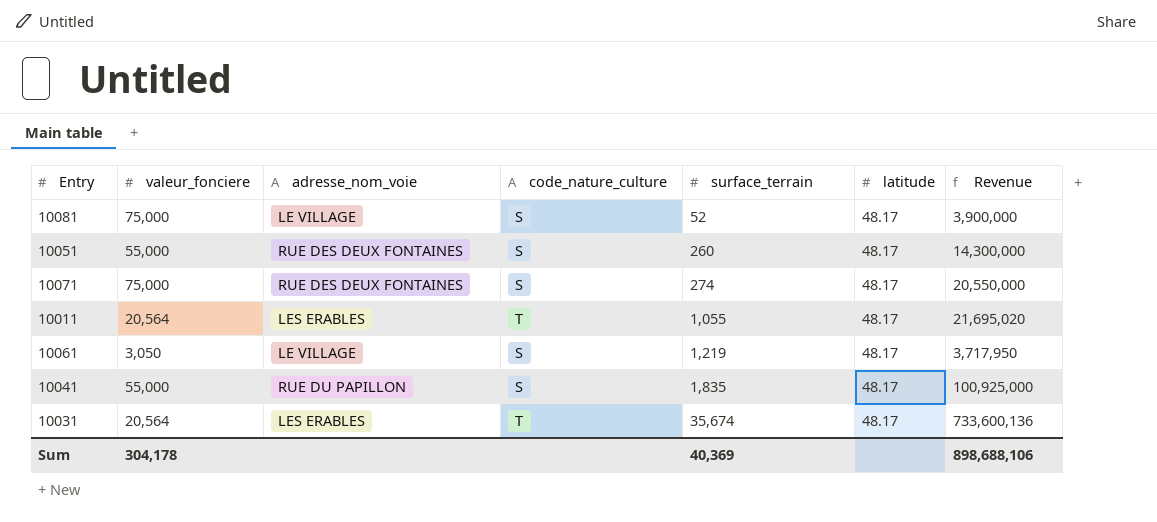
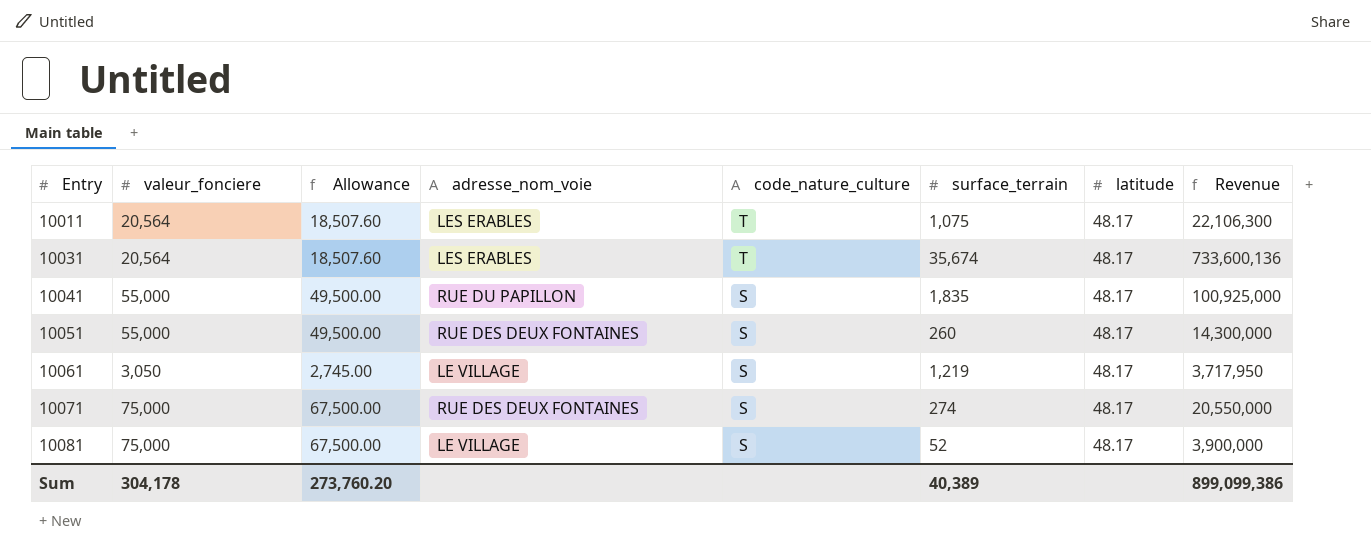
row order: surface_terrain ascending -> Entry ascending
column Allowance | formula: none -> [valeur_fonciere] * 0.9
10011 | surface_terrain: 1,055 -> 1,075
10011 | Revenue: 21,695,020 -> 22,106,300
Sum | surface_terrain: 40,369 -> 40,389
Sum | Revenue: 898,688,106 -> 899,099,386

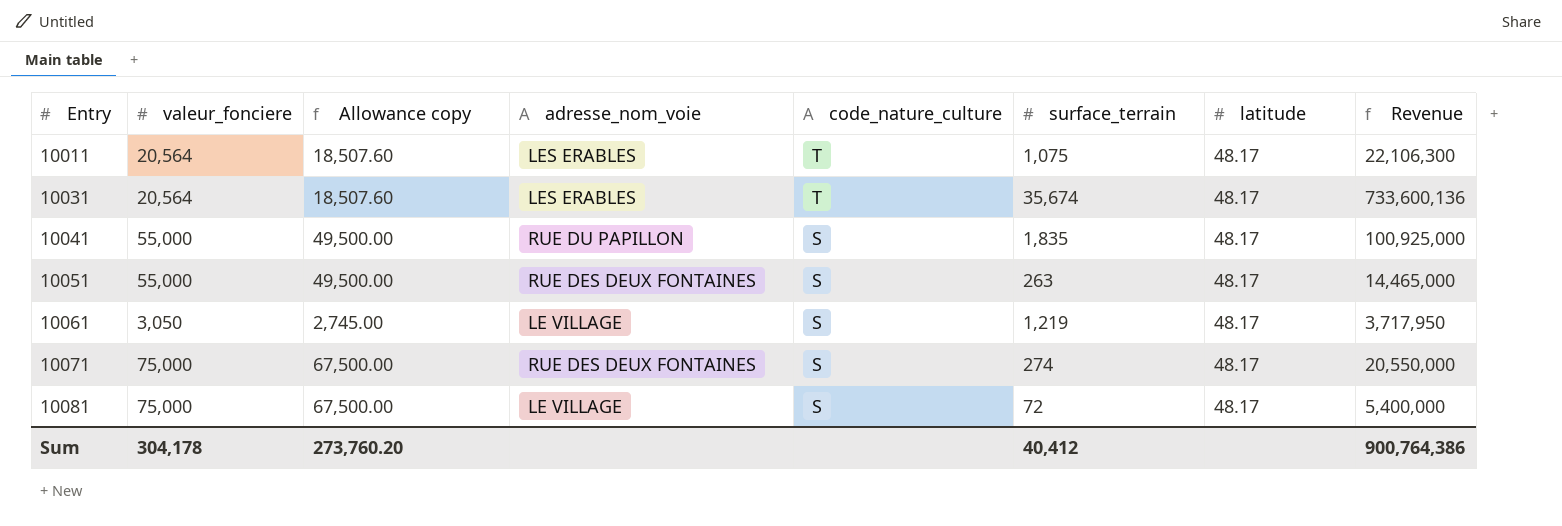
column name: Allowance -> Allowance copy
10051 | surface_terrain: 260 -> 263
10051 | Revenue: 14,300,000 -> 14,465,000
10081 | surface_terrain: 52 -> 72
10081 | Revenue: 3,900,000 -> 5,400,000
Sum | surface_terrain: 40,389 -> 40,412
Sum | Revenue: 899,099,386 -> 900,764,386

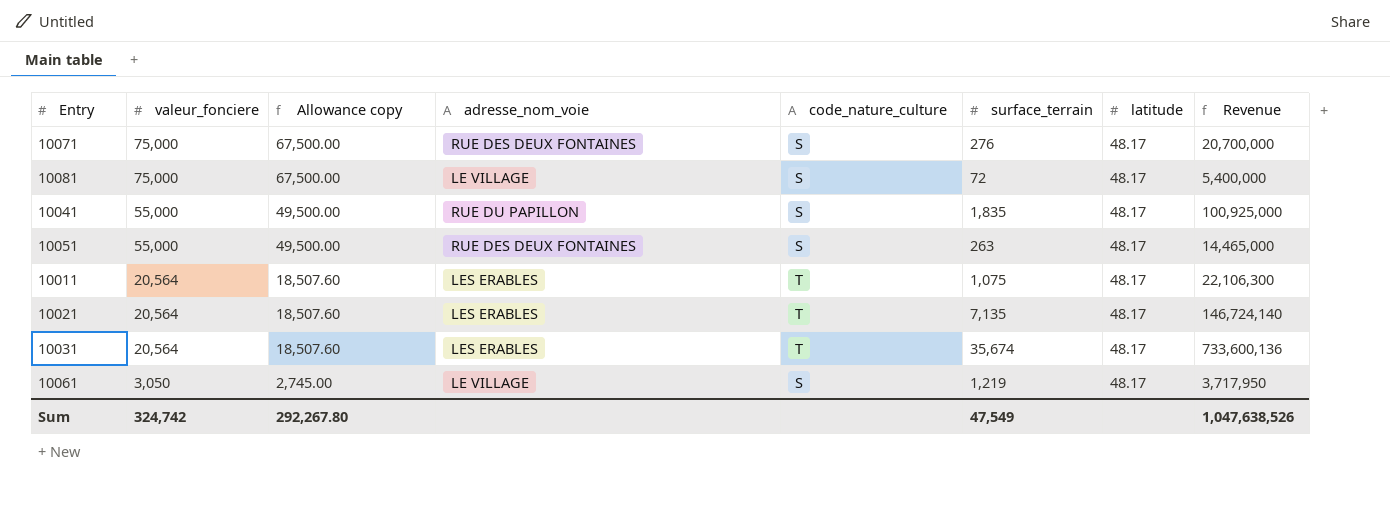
row order: Entry ascending -> valeur_fonciere descending
10071 | surface_terrain: 274 -> 276
10071 | Revenue: 20,550,000 -> 20,700,000
row 10021: none -> 20,564 | 18,507.60 | LES ERABLES | T | 7,135 | 48.17 | 146,724,140
Sum | valeur_fonciere: 304,178 -> 324,742
Sum | Allowance copy: 273,760.20 -> 292,267.80
Sum | surface_terrain: 40,412 -> 47,549
Sum | Revenue: 900,764,386 -> 1,047,638,526

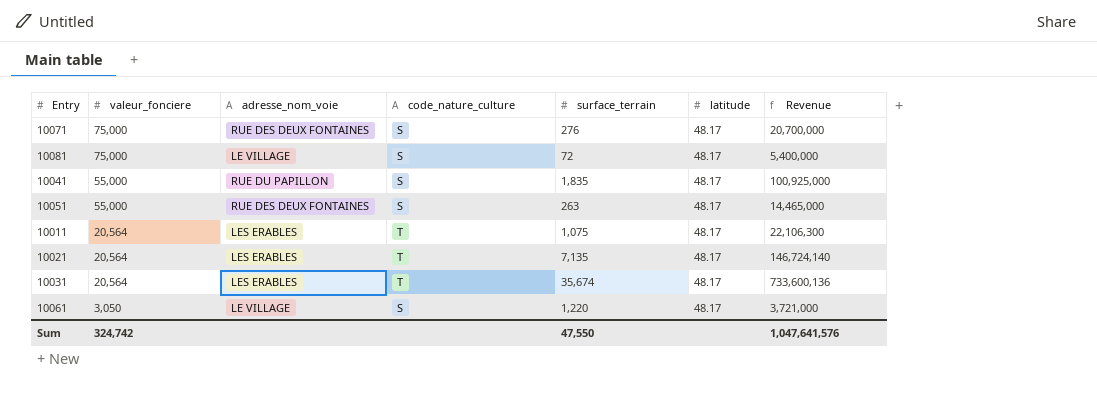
column Allowance copy | formula: [valeur_fonciere] * 0.9 -> none
10061 | surface_terrain: 1,219 -> 1,220
10061 | Revenue: 3,717,950 -> 3,721,000
Sum | surface_terrain: 47,549 -> 47,550
Sum | Revenue: 1,047,638,526 -> 1,047,641,576

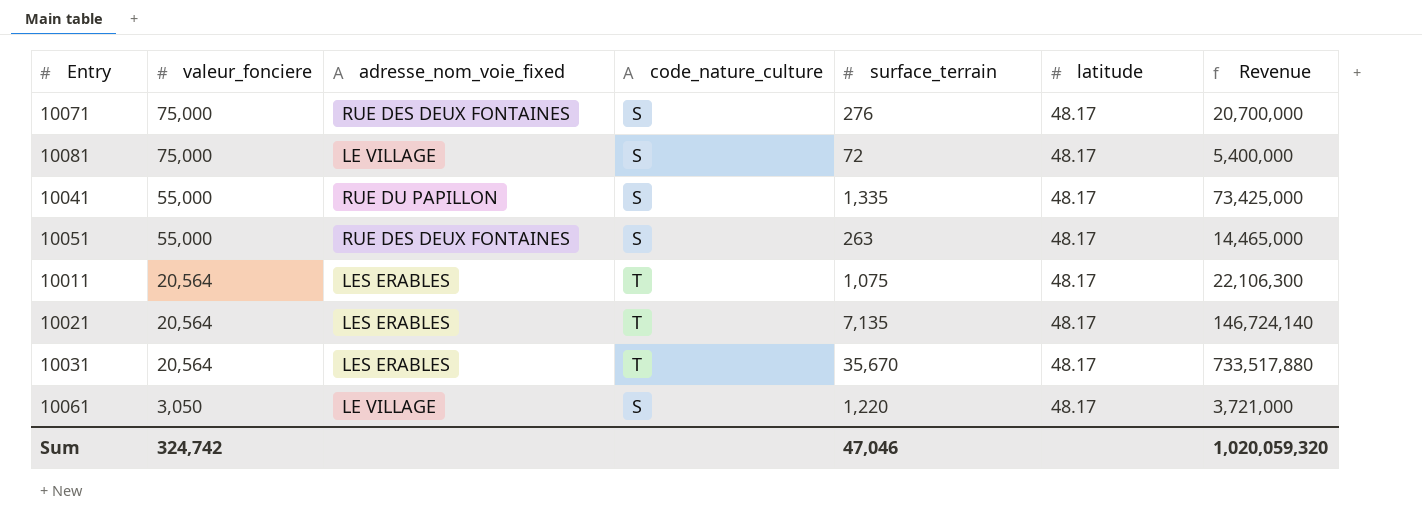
column name: adresse_nom_voie -> adresse_nom_voie_fixed
10041 | surface_terrain: 1,835 -> 1,335
10041 | Revenue: 100,925,000 -> 73,425,000
10031 | surface_terrain: 35,674 -> 35,670
10031 | Revenue: 733,600,136 -> 733,517,880
Sum | surface_terrain: 47,550 -> 47,046
Sum | Revenue: 1,047,641,576 -> 1,020,059,320

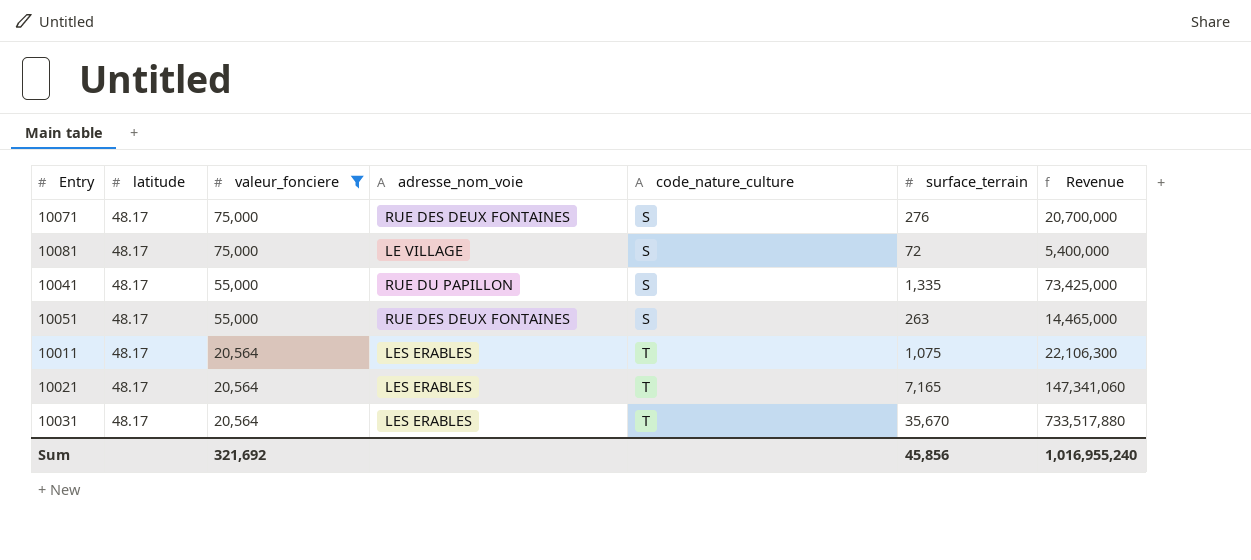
filter: none -> valeur_fonciere != 3,050
column latitude | position: 6 -> 2
column name: adresse_nom_voie_fixed -> adresse_nom_voie
10021 | surface_terrain: 7,135 -> 7,165
10021 | Revenue: 146,724,140 -> 147,341,060
Sum | valeur_fonciere: 324,742 -> 321,692
Sum | surface_terrain: 47,046 -> 45,856
Sum | Revenue: 1,020,059,320 -> 1,016,955,240

